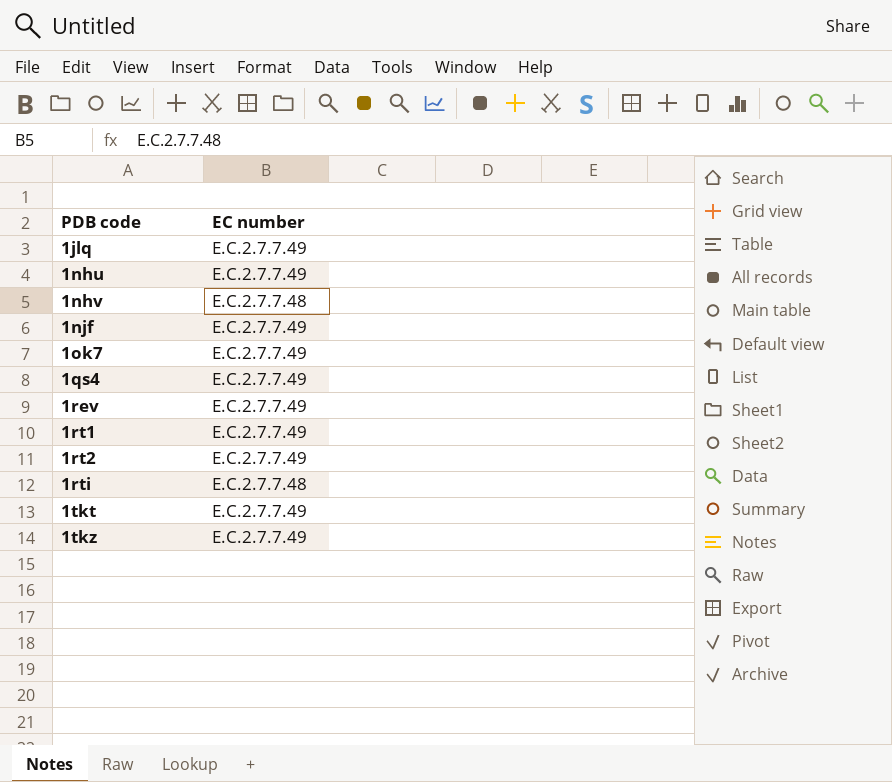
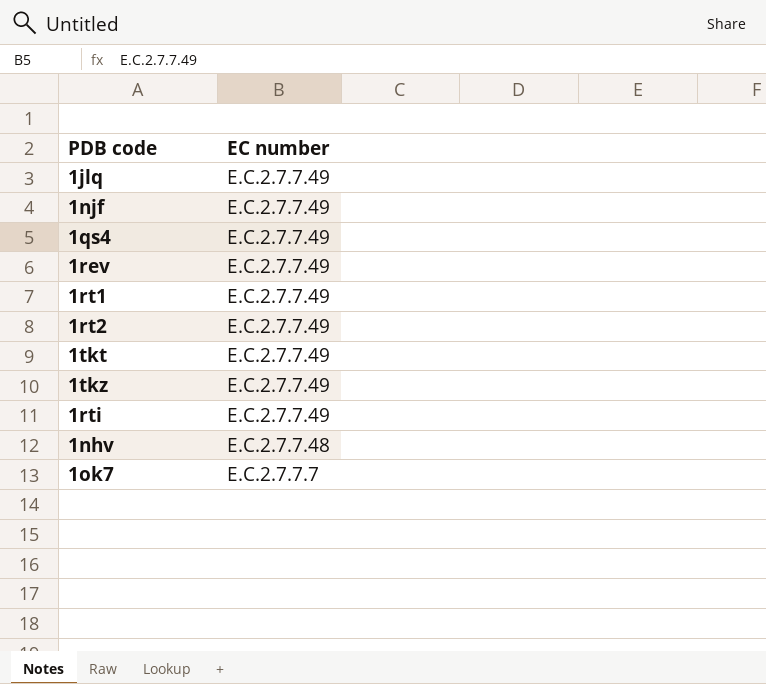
row order: PDB code ascending -> EC number descending
row 1nhu: E.C.2.7.7.49 -> none
1rti | EC number: E.C.2.7.7.48 -> E.C.2.7.7.49
1ok7 | EC number: E.C.2.7.7.49 -> E.C.2.7.7.7

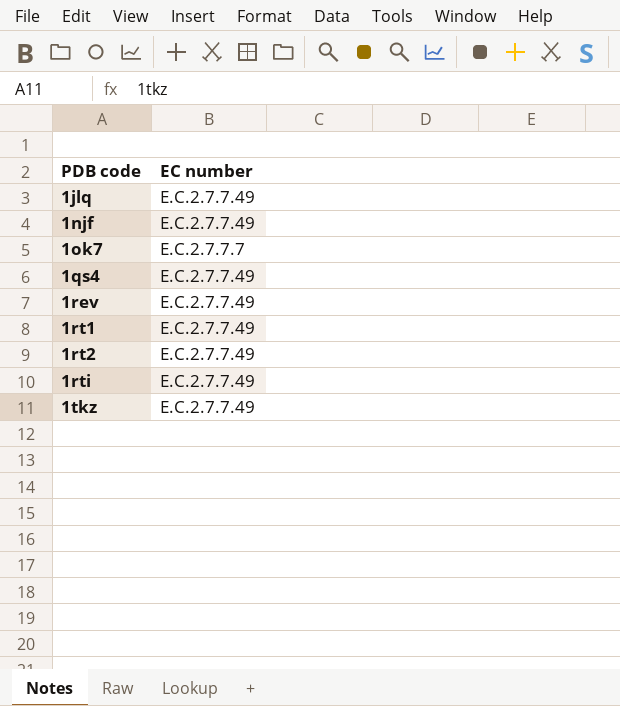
row order: EC number descending -> PDB code ascending
row 1tkt: E.C.2.7.7.49 -> none
row 1nhv: E.C.2.7.7.48 -> none

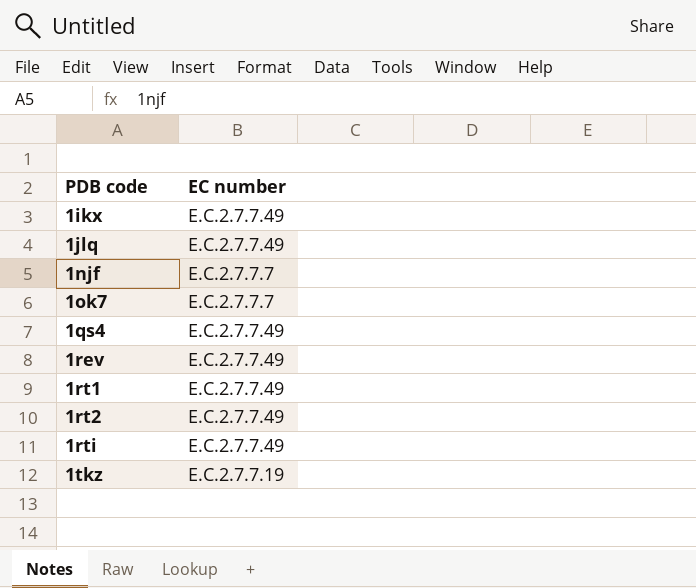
row 1ikx: none -> E.C.2.7.7.49
1njf | EC number: E.C.2.7.7.49 -> E.C.2.7.7.7
1tkz | EC number: E.C.2.7.7.49 -> E.C.2.7.7.19

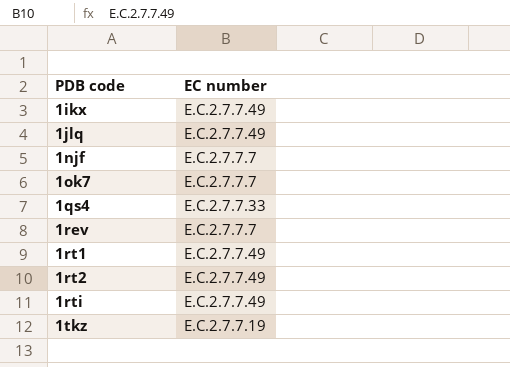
1qs4 | EC number: E.C.2.7.7.49 -> E.C.2.7.7.33
1rev | EC number: E.C.2.7.7.49 -> E.C.2.7.7.7

